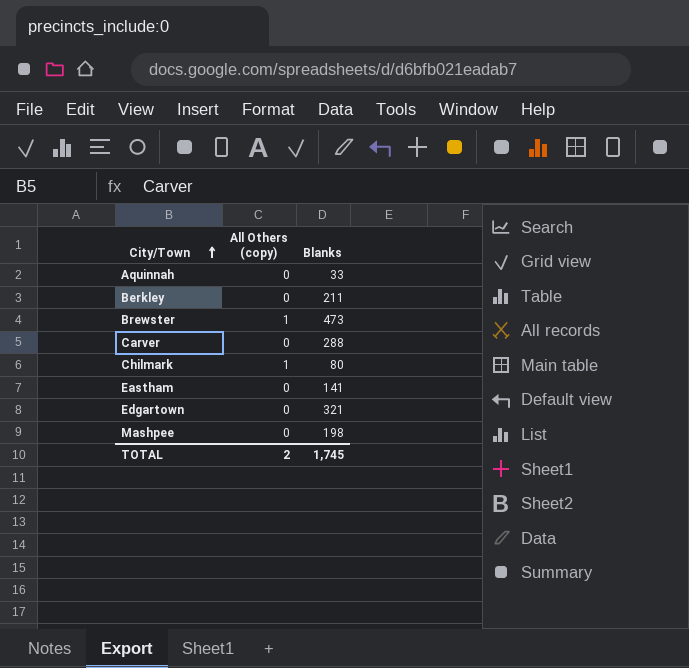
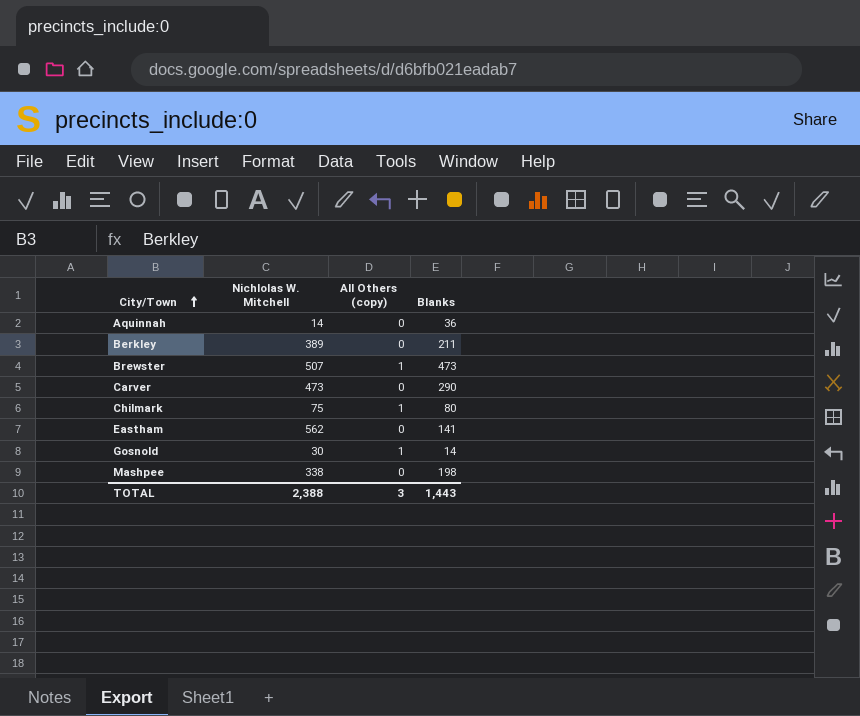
column Nichlolas W. Mitchell | position: none -> 2
row Edgartown: 0 | 321 -> none
Aquinnah | Blanks: 33 -> 36
Carver | Blanks: 288 -> 290
row Gosnold: none -> 30 | 1 | 14
TOTAL | All Others (copy): 2 -> 3
TOTAL | Blanks: 1,745 -> 1,443

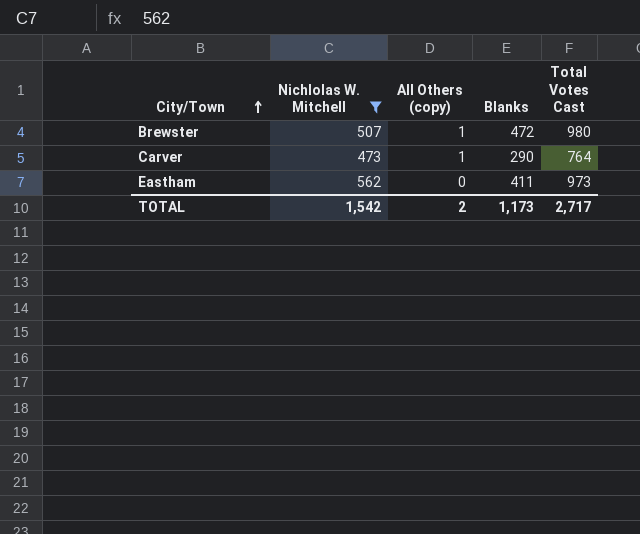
filter: none -> Nichlolas W. Mitchell >= 473
column Total Votes Cast | formula: none -> [Nichlolas W. Mitchell] + [All Others (copy)] + [Blanks]
Brewster | Blanks: 473 -> 472
Carver | All Others (copy): 0 -> 1
Eastham | Blanks: 141 -> 411
TOTAL | Nichlolas W. Mitchell: 2,388 -> 1,542
TOTAL | All Others (copy): 3 -> 2
TOTAL | Blanks: 1,443 -> 1,173

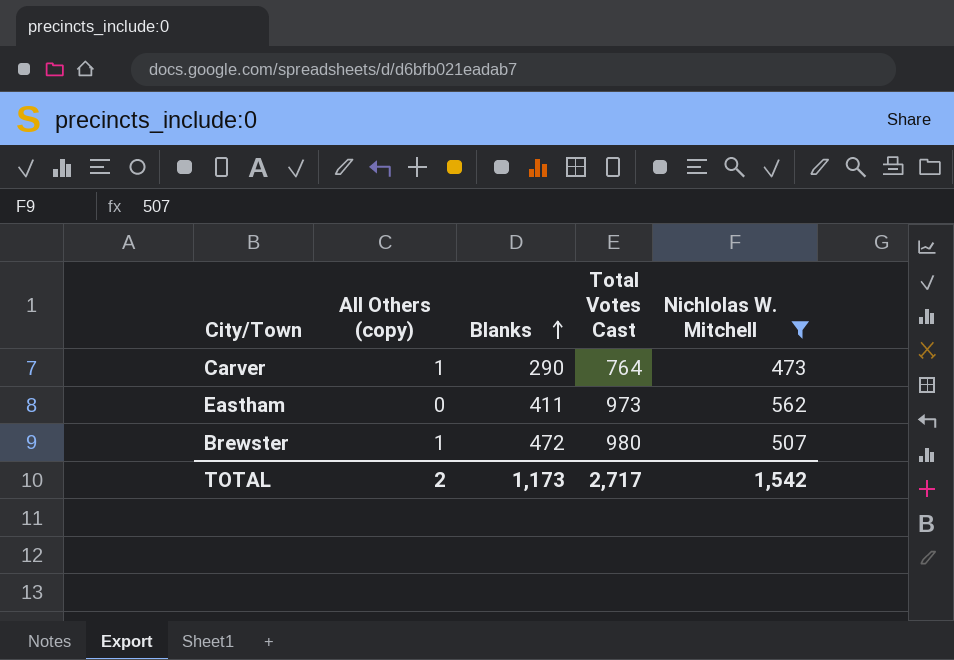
row order: City/Town ascending -> Blanks ascending
column Nichlolas W. Mitchell | position: 2 -> 5

